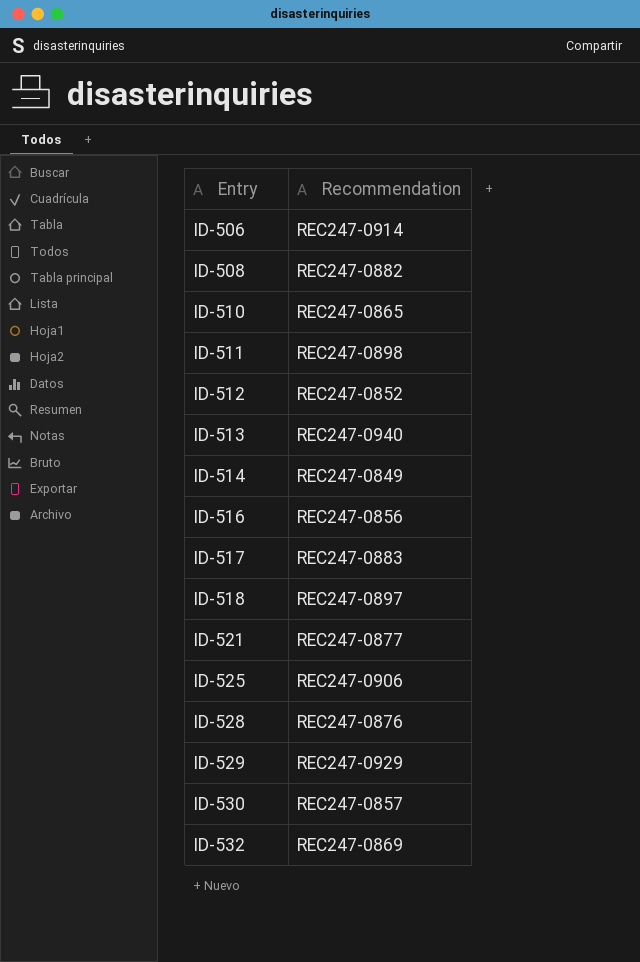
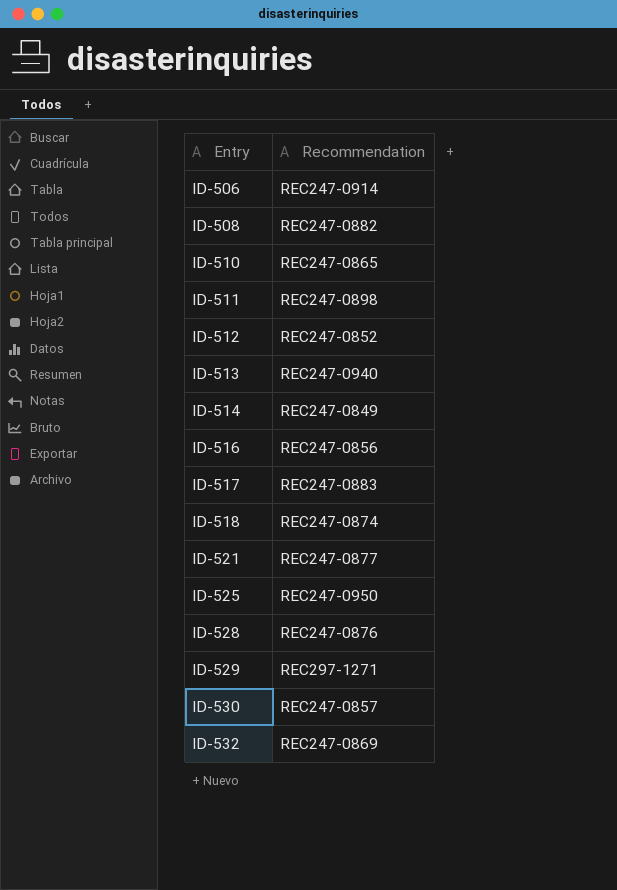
ID-518 | Recommendation: REC247-0897 -> REC247-0874
ID-525 | Recommendation: REC247-0906 -> REC247-0950
ID-529 | Recommendation: REC247-0929 -> REC297-1271

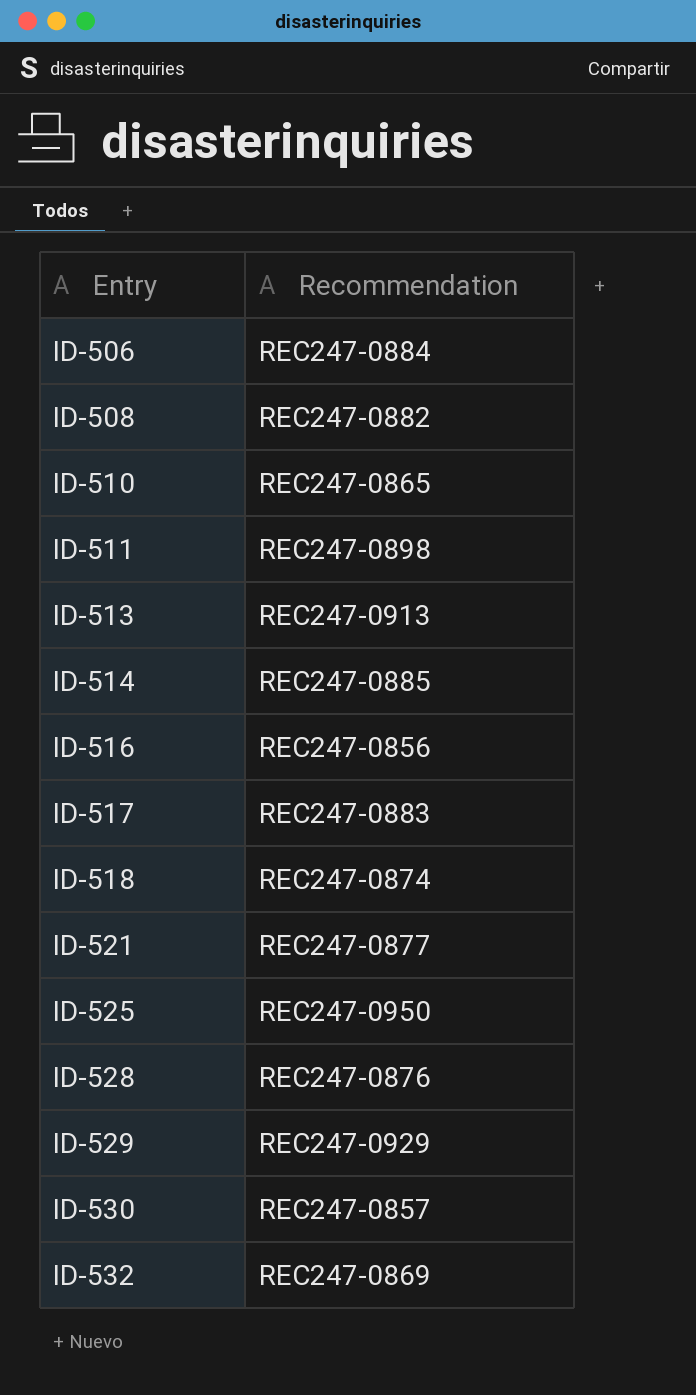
row ID-512: REC247-0852 -> none
ID-506 | Recommendation: REC247-0914 -> REC247-0884
ID-513 | Recommendation: REC247-0940 -> REC247-0913
ID-514 | Recommendation: REC247-0849 -> REC247-0885
ID-529 | Recommendation: REC297-1271 -> REC247-0929

